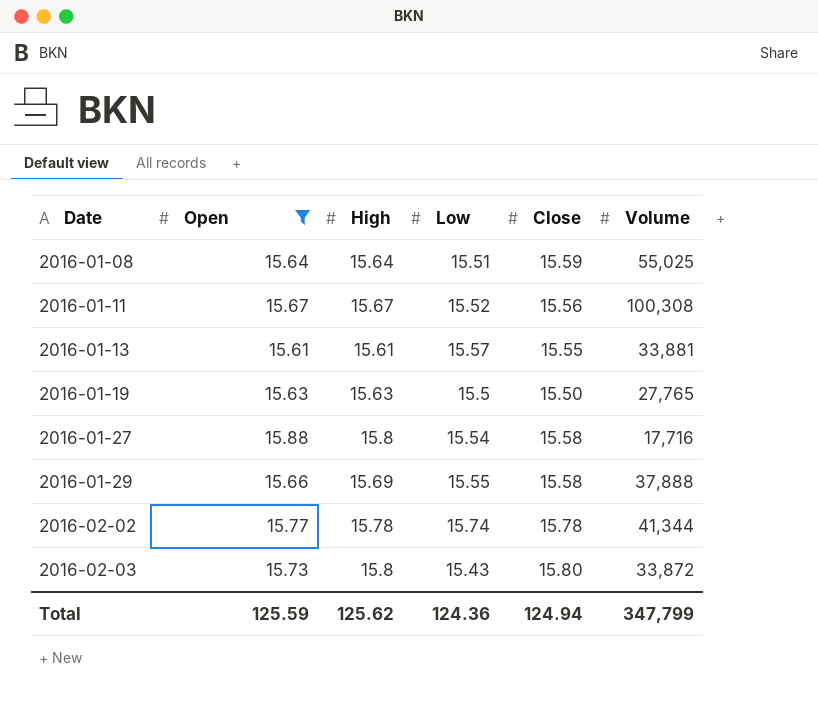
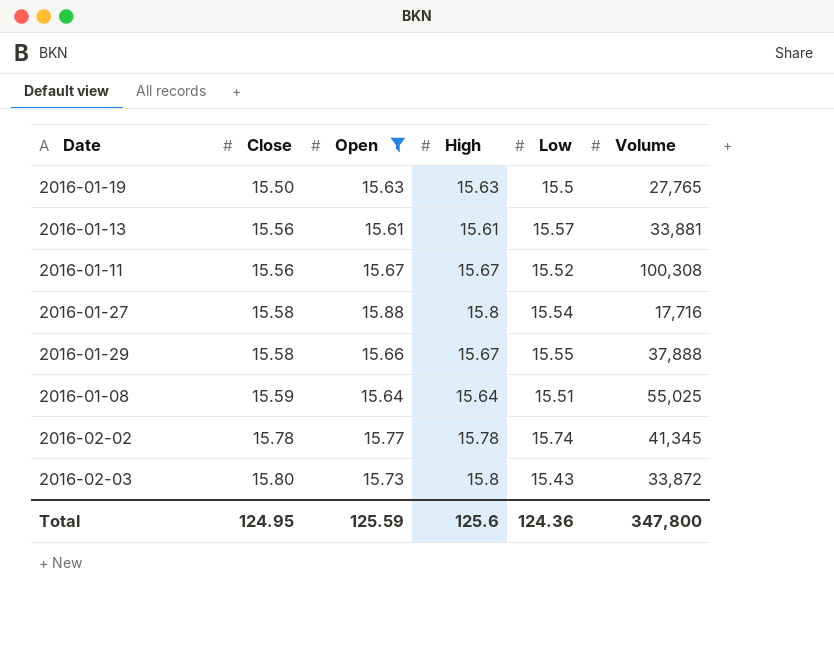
row order: Date ascending -> Close ascending
column Close | position: 5 -> 2
2016-01-13 | Close: 15.55 -> 15.56
2016-01-29 | High: 15.69 -> 15.67
2016-02-02 | Volume: 41,344 -> 41,345
Total | Close: 124.94 -> 124.95
Total | High: 125.62 -> 125.6
Total | Volume: 347,799 -> 347,800

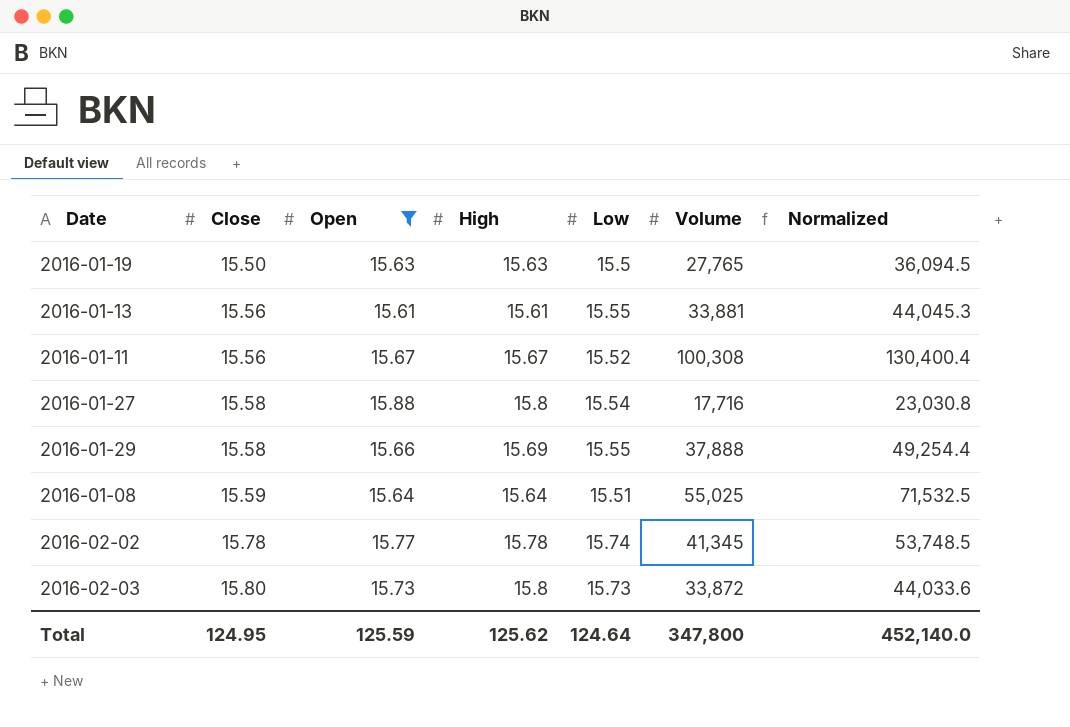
column Normalized | formula: none -> [Volume] * 1.3
2016-01-13 | Low: 15.57 -> 15.55
2016-01-29 | High: 15.67 -> 15.69
2016-02-03 | Low: 15.43 -> 15.73
Total | High: 125.6 -> 125.62
Total | Low: 124.36 -> 124.64

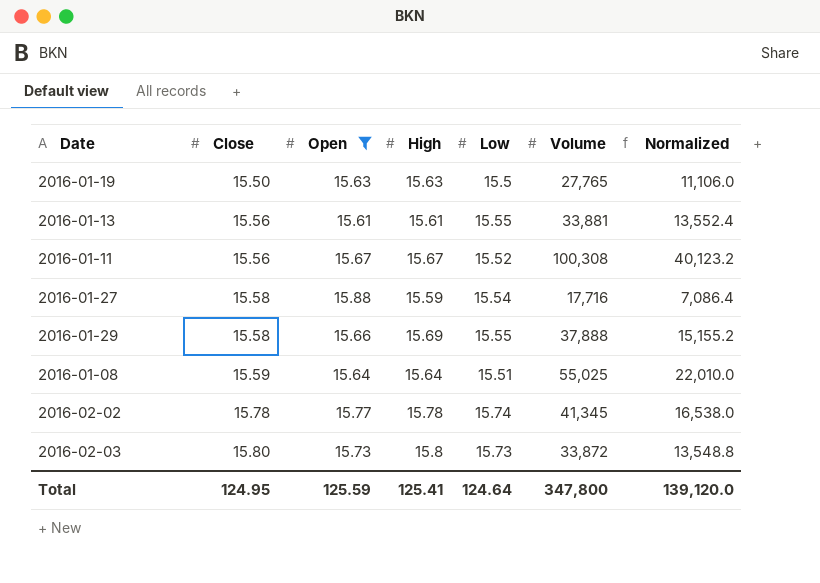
column Normalized | formula: [Volume] * 1.3 -> [Volume] * 0.4
2016-01-27 | High: 15.8 -> 15.59
Total | High: 125.62 -> 125.41
Total | Normalized: 452,140.0 -> 139,120.0

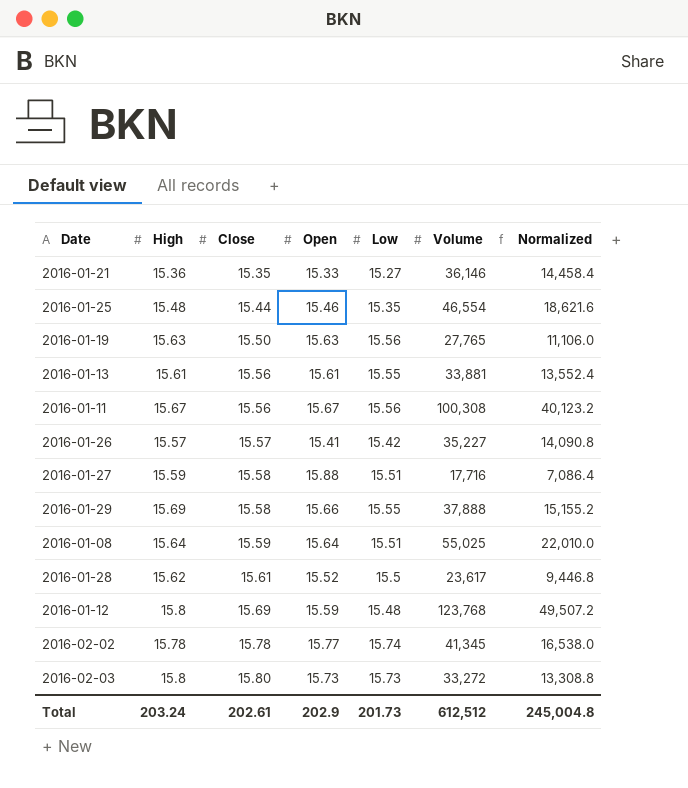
filter: Open >= 15.61 -> none
column High | position: 4 -> 2
2016-01-19 | Low: 15.5 -> 15.56
2016-01-11 | Low: 15.52 -> 15.56
2016-01-27 | Low: 15.54 -> 15.51
2016-02-03 | Volume: 33,872 -> 33,272
2016-02-03 | Normalized: 13,548.8 -> 13,308.8
Total | High: 125.41 -> 203.24
Total | Close: 124.95 -> 202.61
Total | Open: 125.59 -> 202.9
Total | Low: 124.64 -> 201.73
Total | Volume: 347,800 -> 612,512
Total | Normalized: 139,120.0 -> 245,004.8

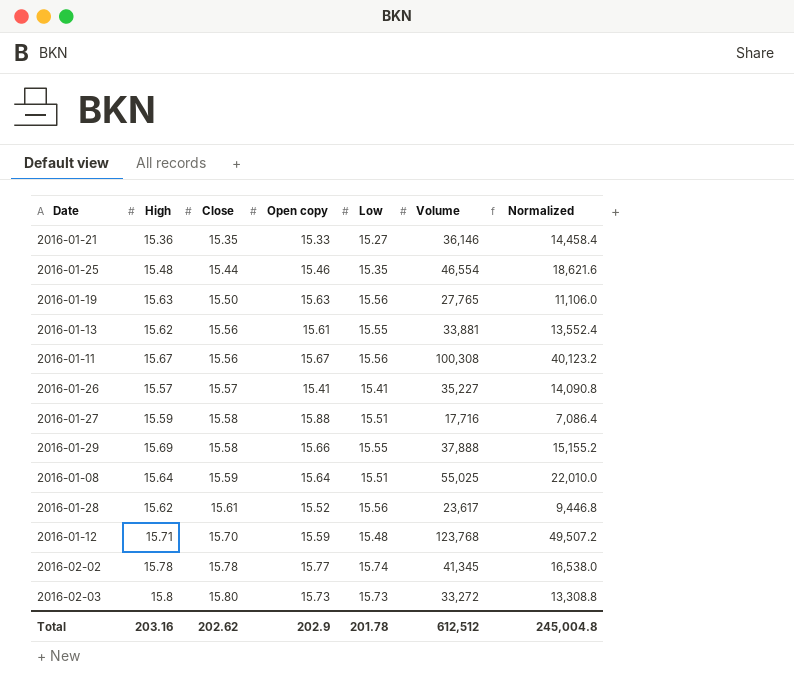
column name: Open -> Open copy
2016-01-13 | High: 15.61 -> 15.62
2016-01-26 | Low: 15.42 -> 15.41
2016-01-28 | Low: 15.5 -> 15.56
2016-01-12 | High: 15.8 -> 15.71
2016-01-12 | Close: 15.69 -> 15.70
Total | High: 203.24 -> 203.16
Total | Close: 202.61 -> 202.62
Total | Low: 201.73 -> 201.78

